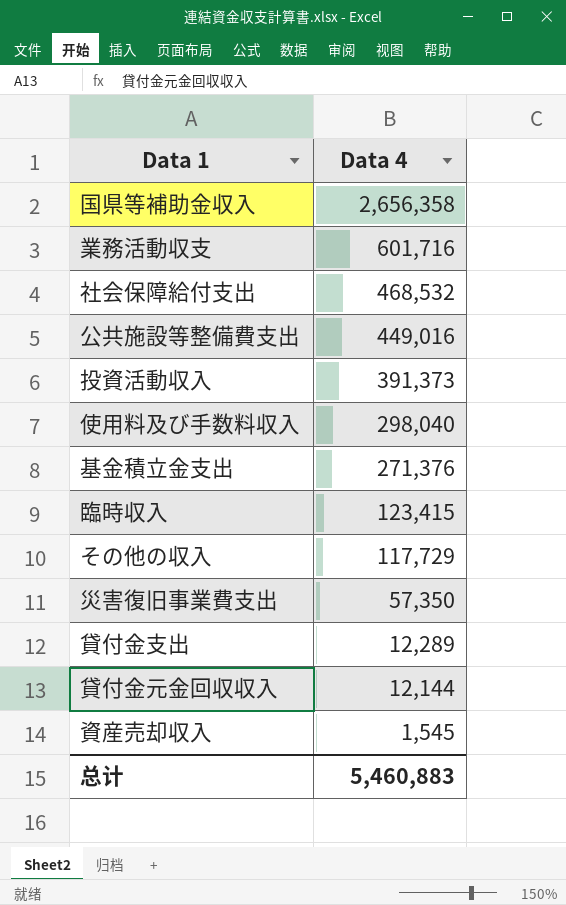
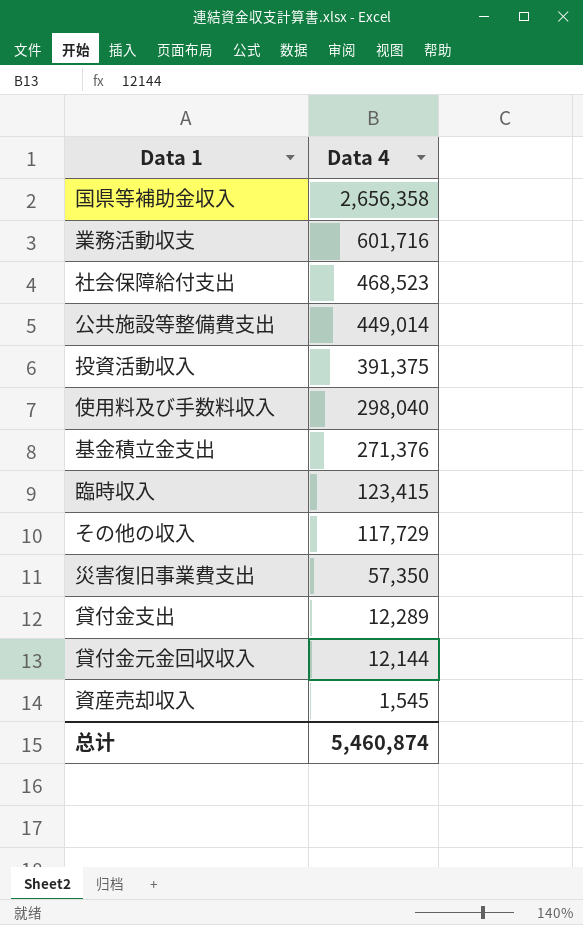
社会保障給付支出 | Data 4: 468,532 -> 468,523
公共施設等整備費支出 | Data 4: 449,016 -> 449,014
投資活動収入 | Data 4: 391,373 -> 391,375
总计 | Data 4: 5,460,883 -> 5,460,874

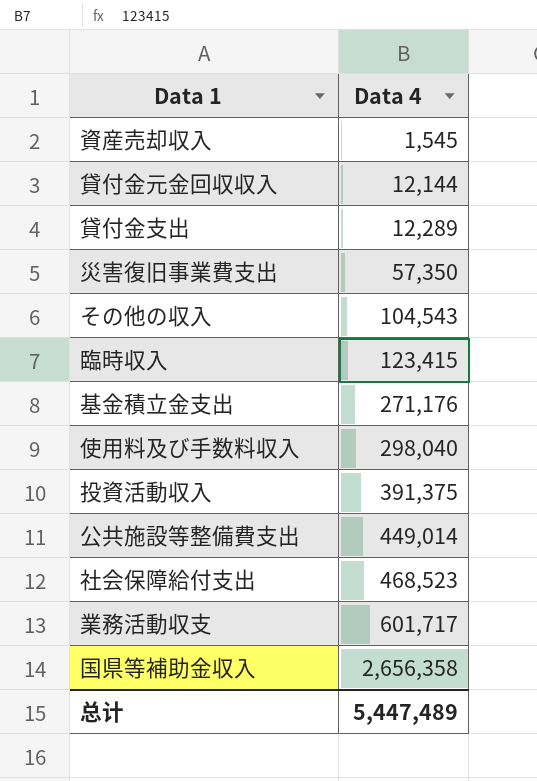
row order: Data 4 descending -> Data 4 ascending
その他の収入 | Data 4: 117,729 -> 104,543
基金積立金支出 | Data 4: 271,376 -> 271,176
業務活動収支 | Data 4: 601,716 -> 601,717
总计 | Data 4: 5,460,874 -> 5,447,489

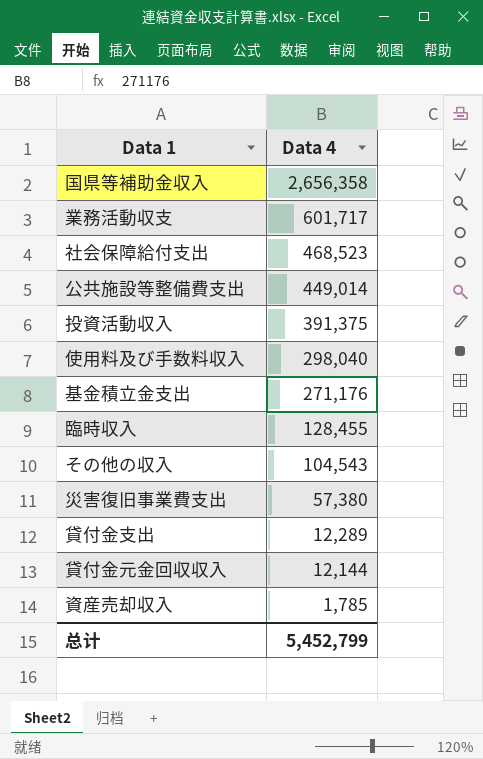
row order: Data 4 ascending -> Data 4 descending
臨時収入 | Data 4: 123,415 -> 128,455
災害復旧事業費支出 | Data 4: 57,350 -> 57,380
資産売却収入 | Data 4: 1,545 -> 1,785
总计 | Data 4: 5,447,489 -> 5,452,799

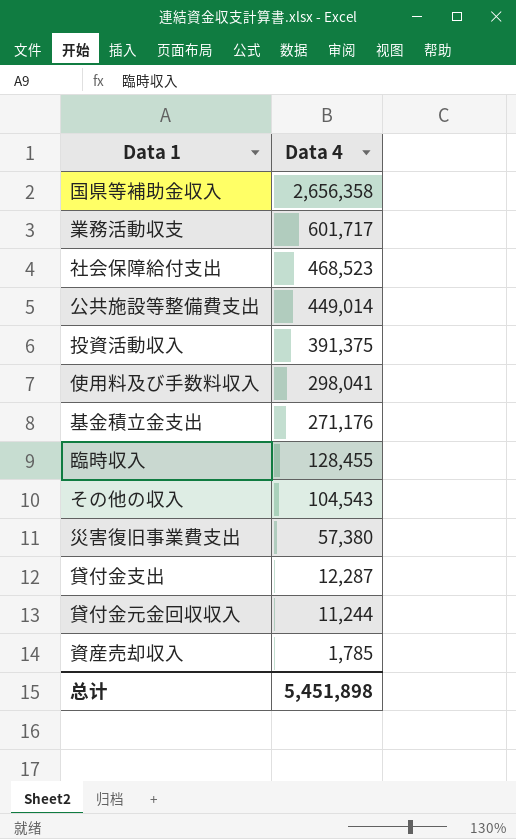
使用料及び手数料収入 | Data 4: 298,040 -> 298,041
貸付金支出 | Data 4: 12,289 -> 12,287
貸付金元金回収収入 | Data 4: 12,144 -> 11,244
总计 | Data 4: 5,452,799 -> 5,451,898

